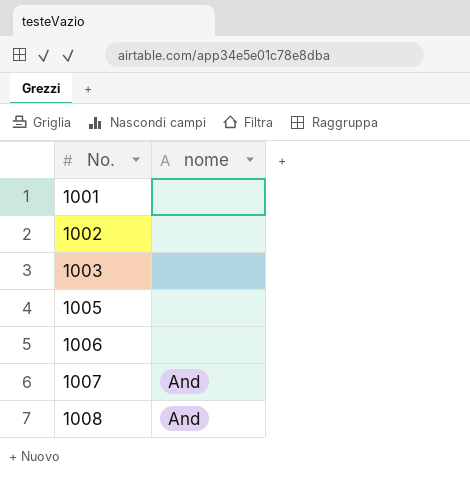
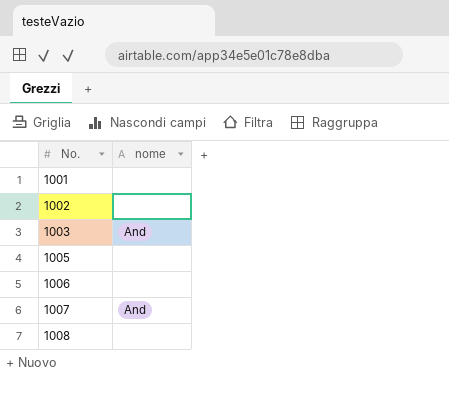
1003 | nome: none -> And
1008 | nome: And -> none

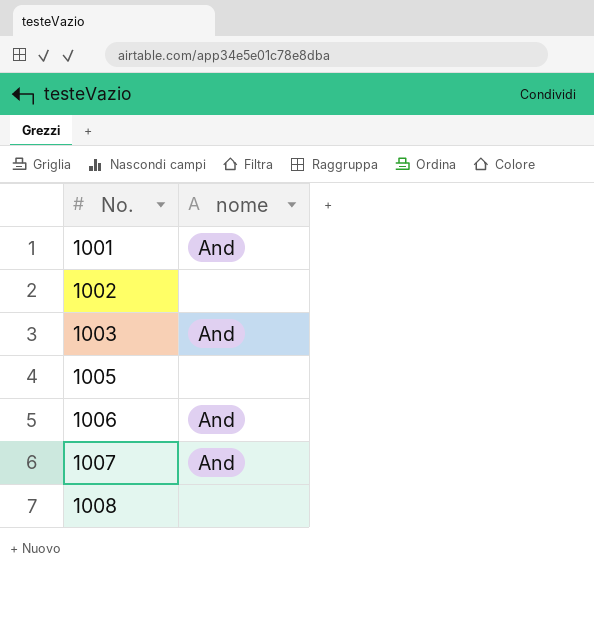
1001 | nome: none -> And
1006 | nome: none -> And

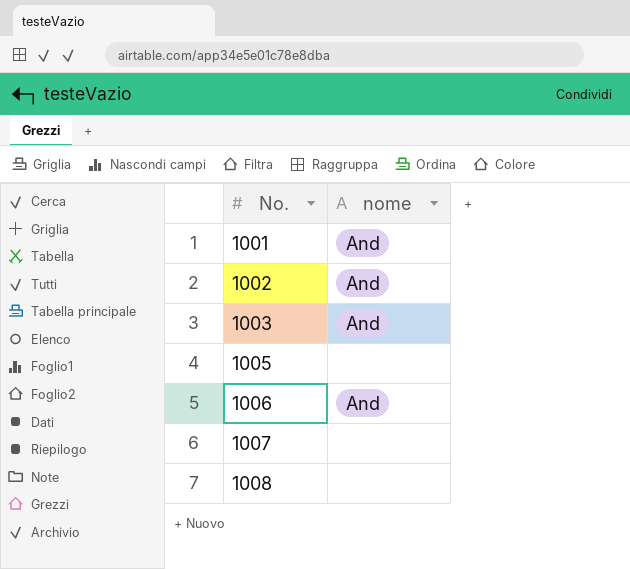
1002 | nome: none -> And
1007 | nome: And -> none

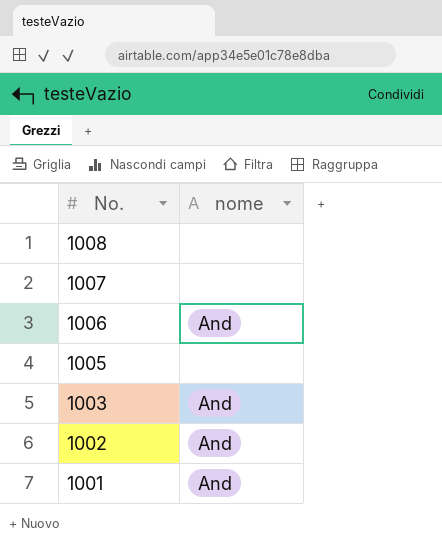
row order: No. ascending -> No. descending

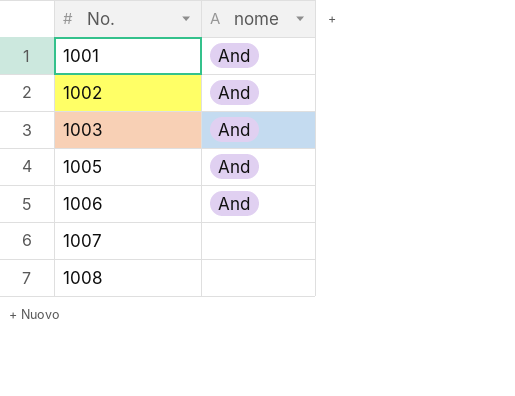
row order: No. descending -> No. ascending
1005 | nome: none -> And

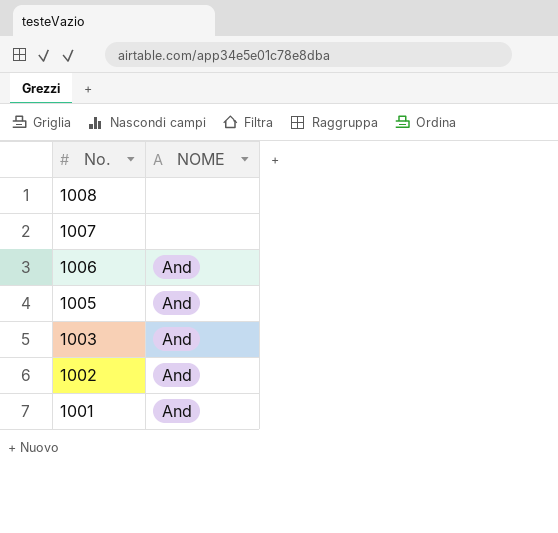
row order: No. ascending -> No. descending
column name: nome -> NOME

